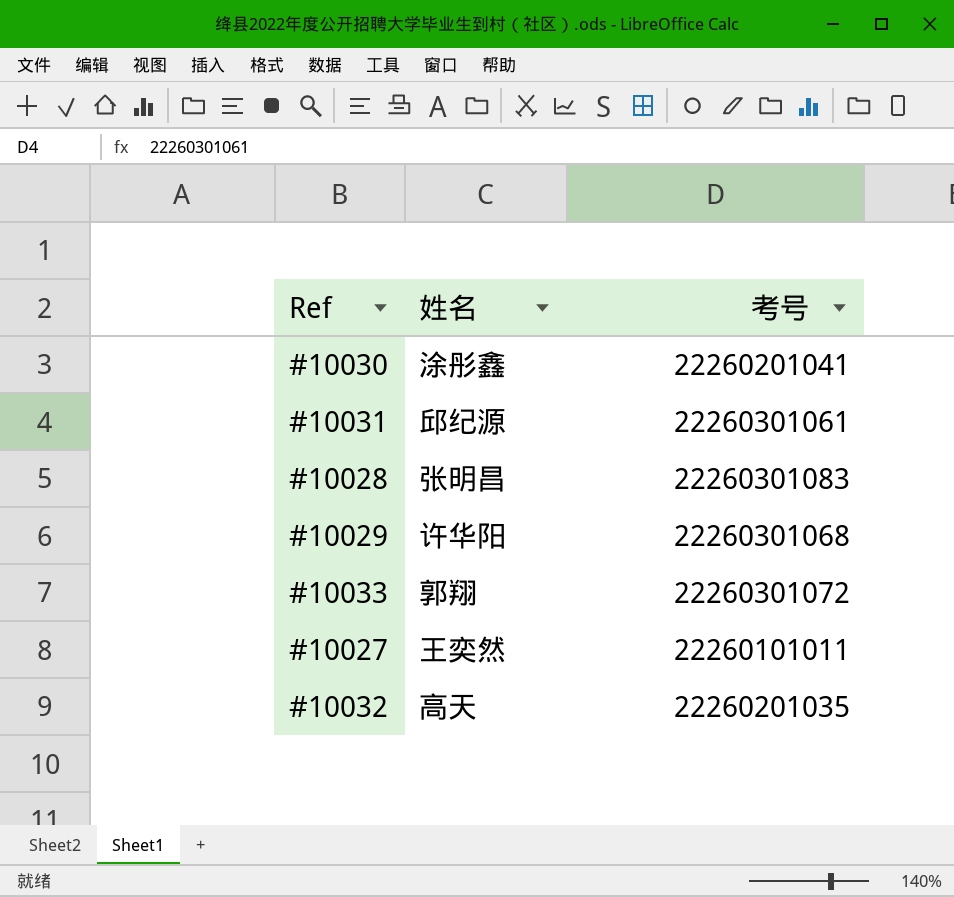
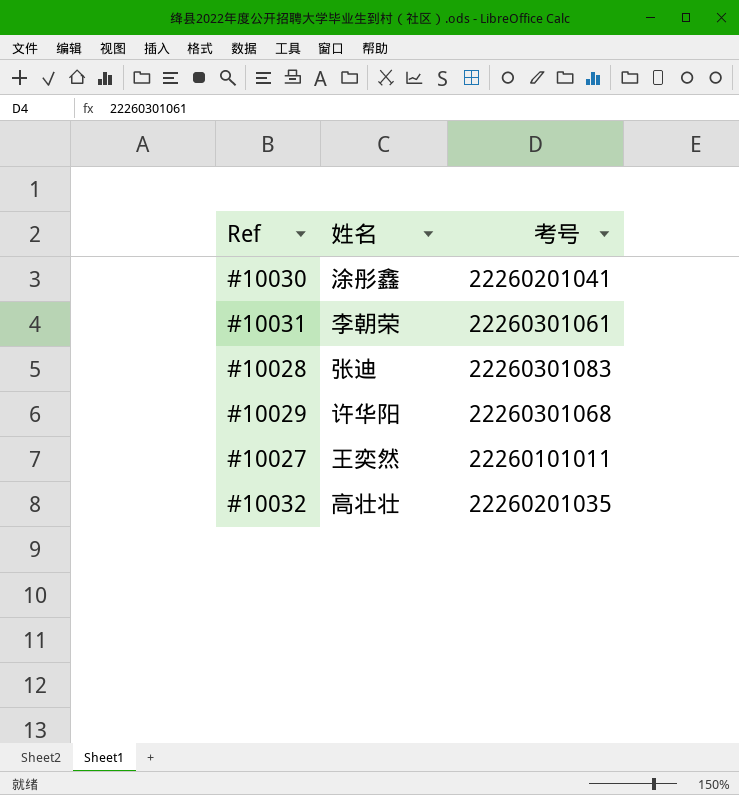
row #10033: 郭翔 | 22260301072 -> none
#10031 | 姓名: 邱纪源 -> 李朝荣
#10028 | 姓名: 张明昌 -> 张迪
#10032 | 姓名: 高天 -> 高壮壮

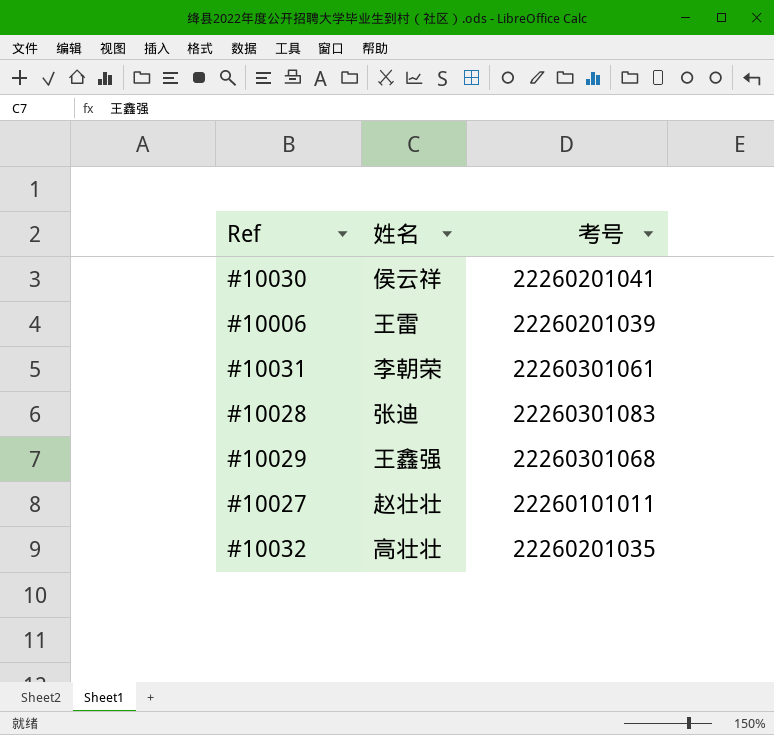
#10030 | 姓名: 涂彤鑫 -> 侯云祥
row #10006: none -> 王雷 | 22260201039
#10029 | 姓名: 许华阳 -> 王鑫强
#10027 | 姓名: 王奕然 -> 赵壮壮

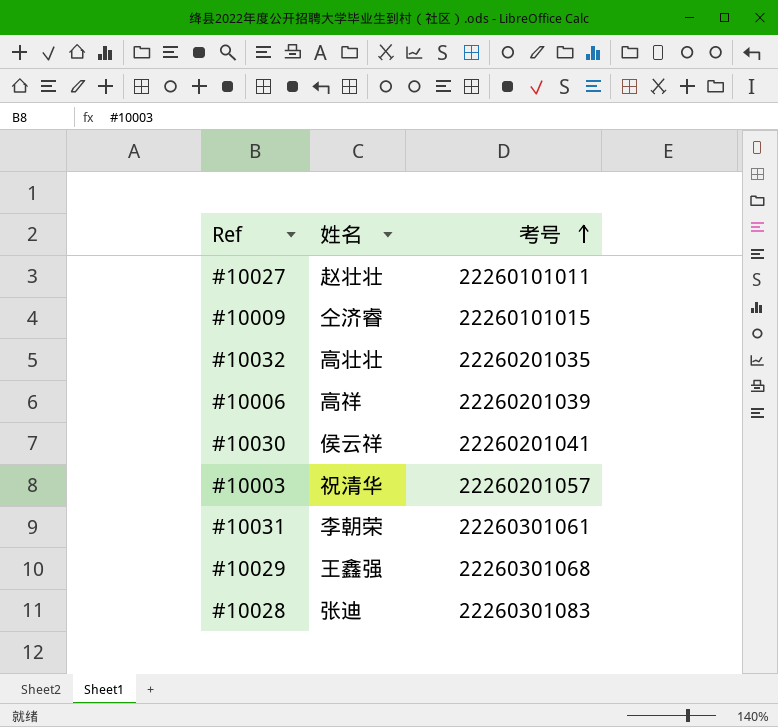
row order: none -> 考号 ascending
row #10009: none -> 仝济睿 | 22260101015
#10006 | 姓名: 王雷 -> 高祥
row #10003: none -> 祝清华 | 22260201057

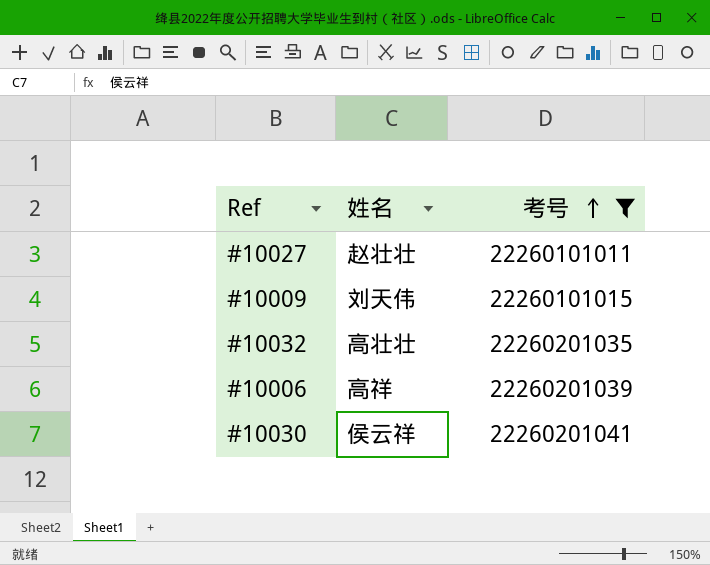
filter: none -> 考号 <= 22260201041
#10009 | 姓名: 仝济睿 -> 刘天伟

